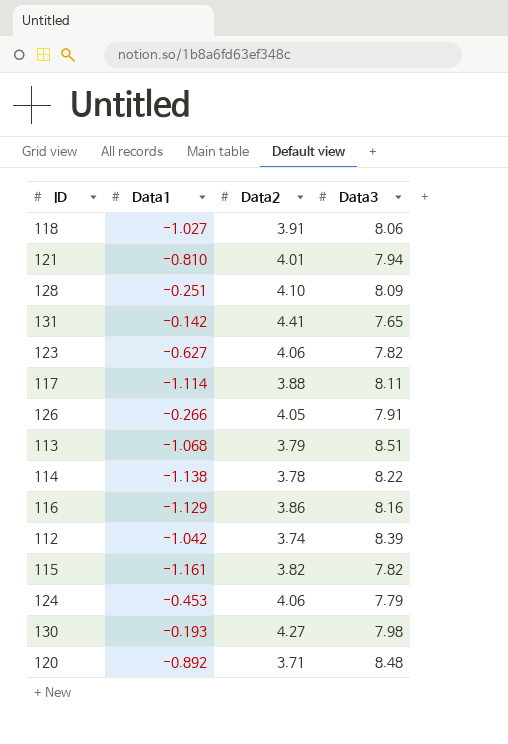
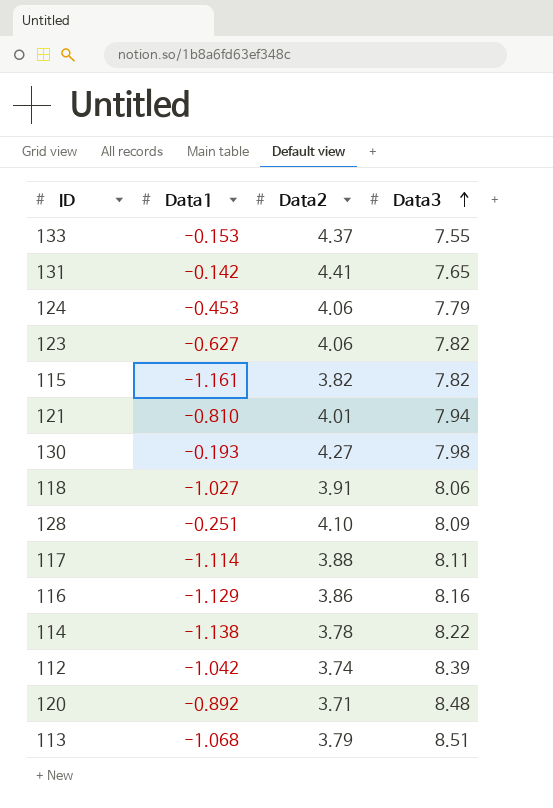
row order: none -> Data3 ascending
row 126: -0.266 | 4.05 | 7.91 -> none
row 133: none -> -0.153 | 4.37 | 7.55

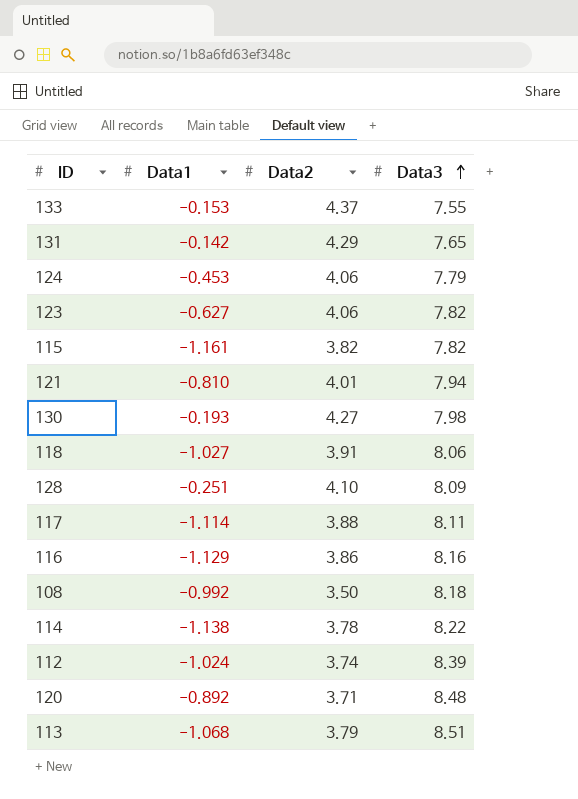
131 | Data2: 4.41 -> 4.29
row 108: none -> -0.992 | 3.50 | 8.18
112 | Data1: -1.042 -> -1.024

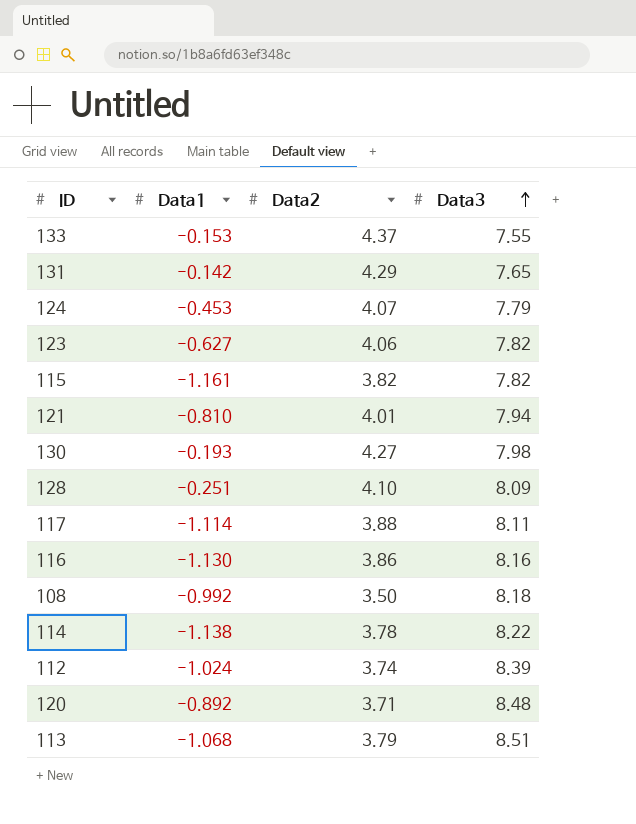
row 118: -1.027 | 3.91 | 8.06 -> none
124 | Data2: 4.06 -> 4.07
116 | Data1: -1.129 -> -1.130

